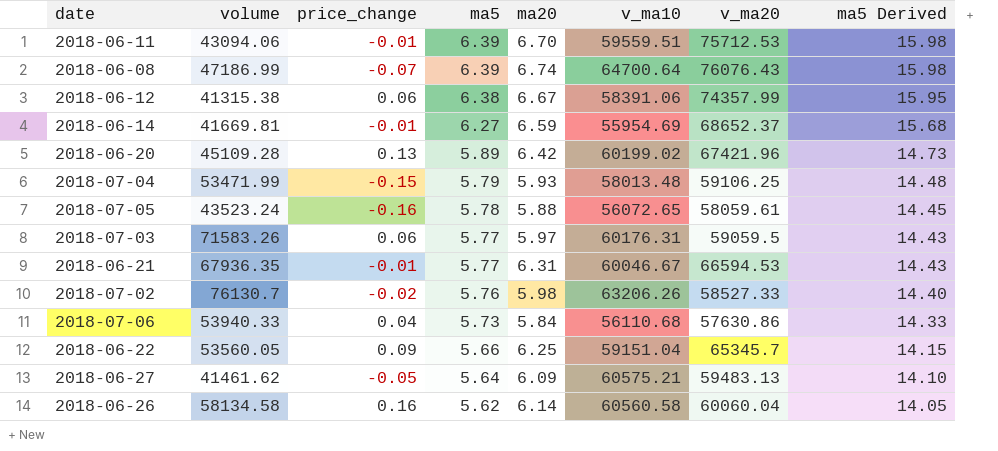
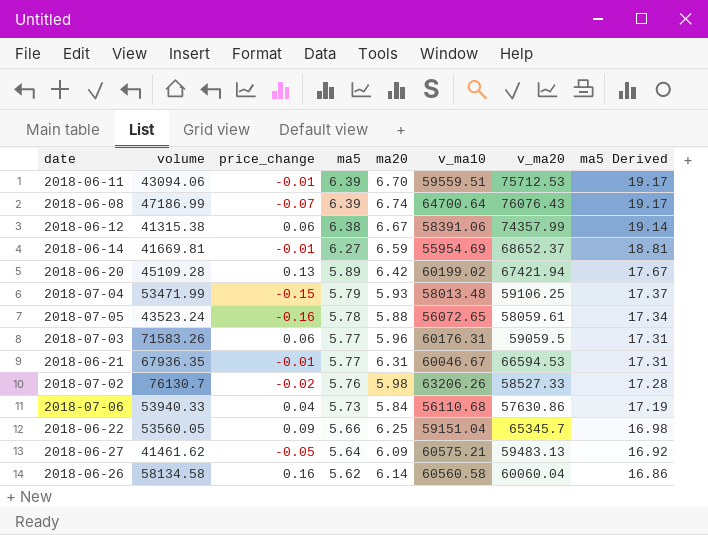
column ma5 Derived | formula: [ma5] * 2.5 -> [ma5] * 3
2018-06-20 | v_ma20: 67421.96 -> 67421.94
2018-07-03 | ma20: 5.97 -> 5.96

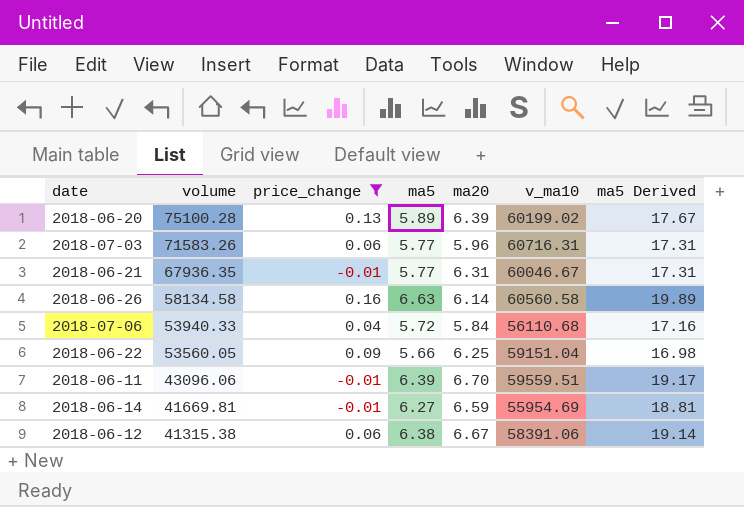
filter: none -> price_change >= -0.01
row order: ma5 descending -> volume descending
column v_ma20 | position: 7 -> none
2018-06-20 | volume: 45109.28 -> 75100.28
2018-06-20 | ma20: 6.42 -> 6.39
2018-07-03 | v_ma10: 60176.31 -> 60716.31
2018-06-26 | ma5: 5.62 -> 6.63
2018-06-26 | ma5 Derived: 16.86 -> 19.89
2018-07-06 | ma5: 5.73 -> 5.72
2018-07-06 | ma5 Derived: 17.19 -> 17.16
2018-06-11 | volume: 43094.06 -> 43096.06

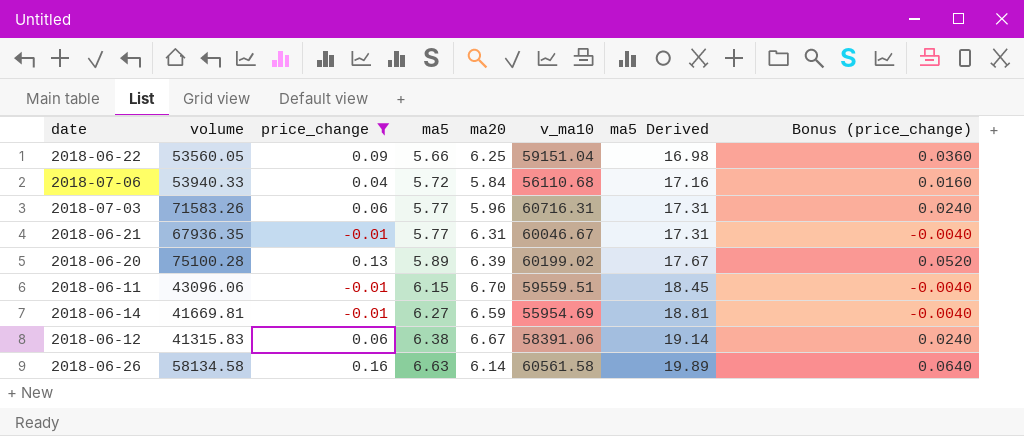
row order: volume descending -> ma5 ascending
column Bonus (price_change) | formula: none -> [price_change] * 0.4
2018-06-11 | ma5: 6.39 -> 6.15
2018-06-11 | ma5 Derived: 19.17 -> 18.45
2018-06-12 | volume: 41315.38 -> 41315.83
2018-06-26 | v_ma10: 60560.58 -> 60561.58

